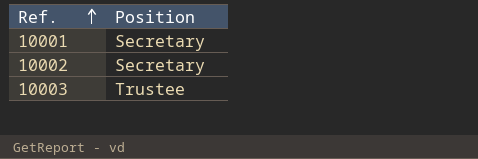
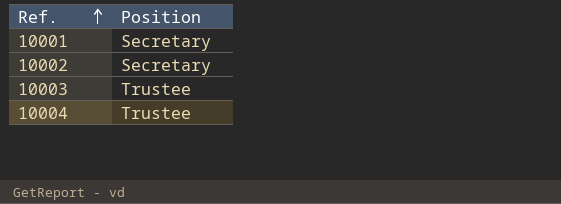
row 10004: none -> Trustee

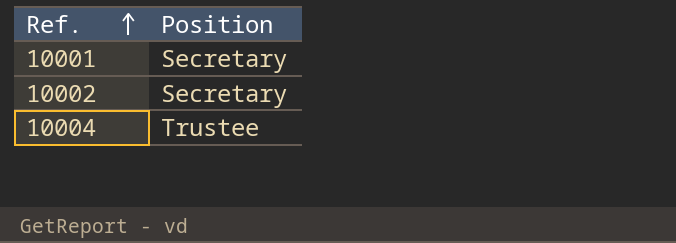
row 10003: Trustee -> none

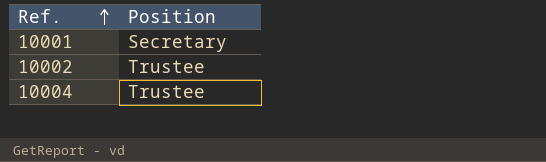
10002 | Position: Secretary -> Trustee

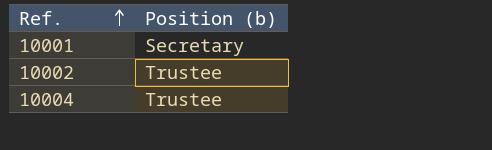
column name: Position -> Position (b)

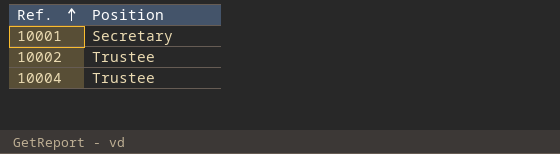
column name: Position (b) -> Position

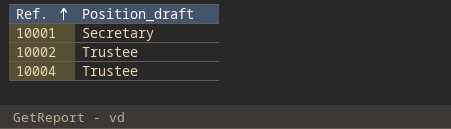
column name: Position -> Position_draft

